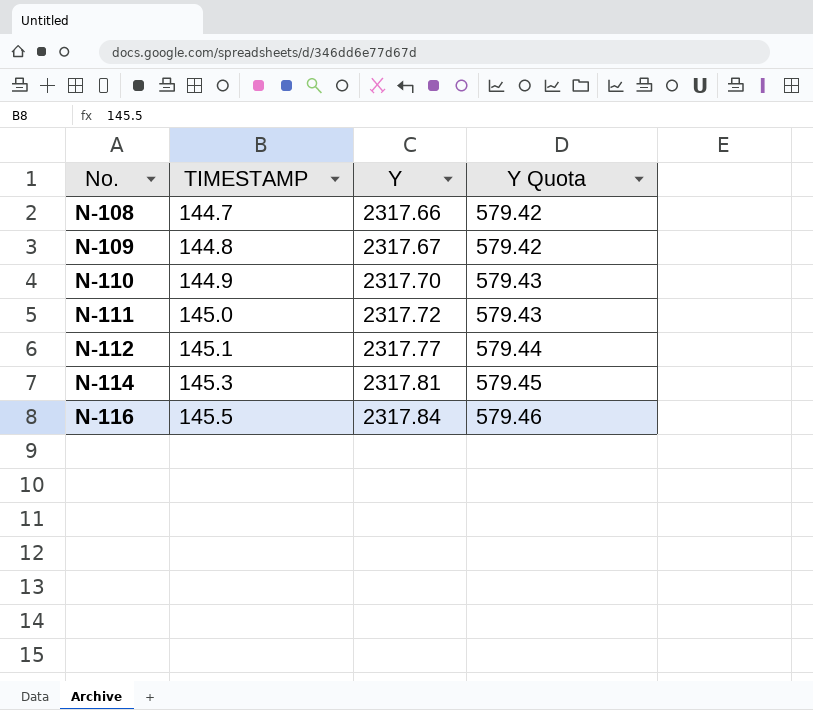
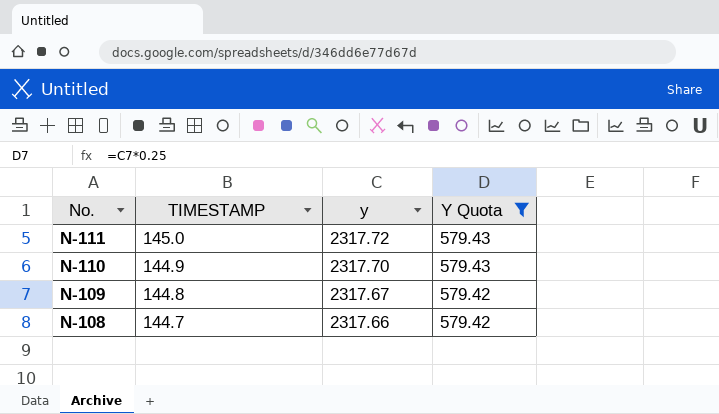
filter: none -> Y Quota <= 579.43
row order: No. ascending -> No. descending
column name: Y -> y

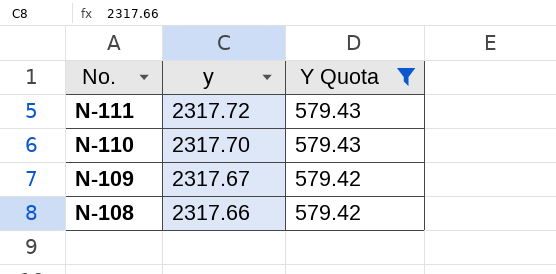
column TIMESTAMP | position: 2 -> none

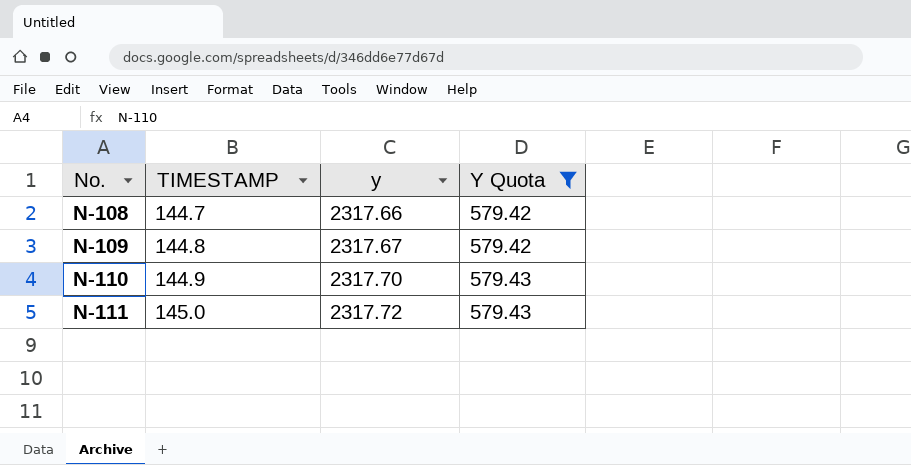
row order: No. descending -> No. ascending
column TIMESTAMP | position: none -> 2

